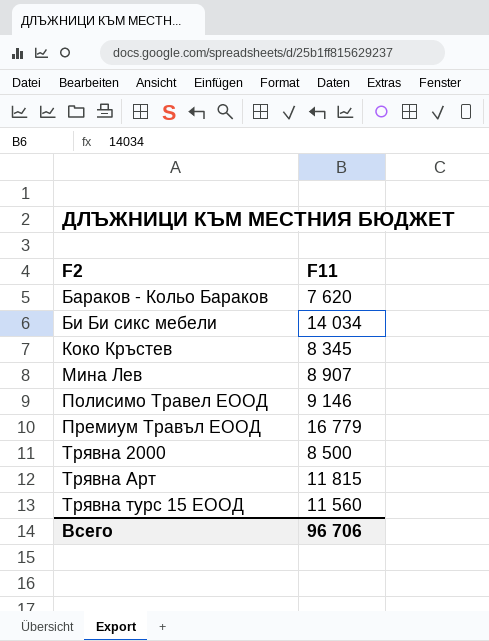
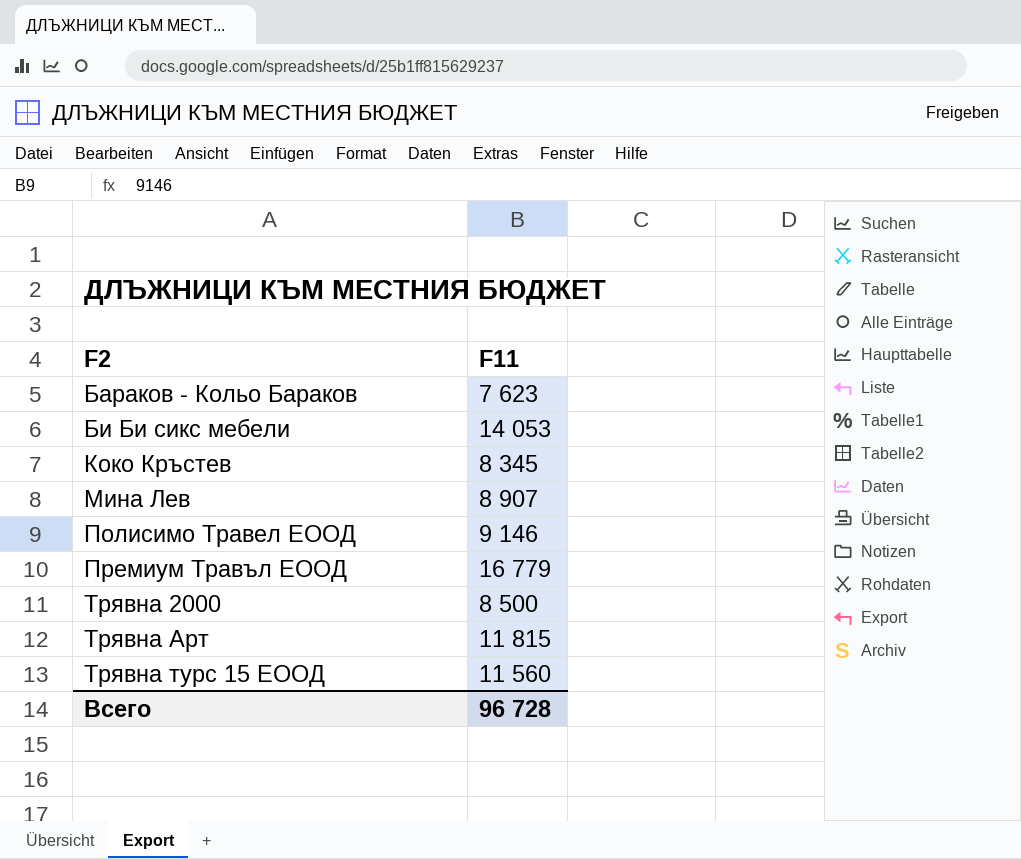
Бараков - Кольо Бараков | F11: 7 620 -> 7 623
Би Би сикс мебели | F11: 14 034 -> 14 053
Всего | F11: 96 706 -> 96 728

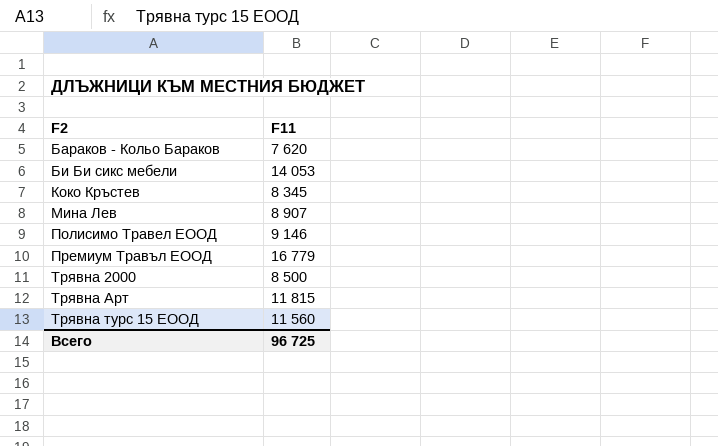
Бараков - Кольо Бараков | F11: 7 623 -> 7 620
Всего | F11: 96 728 -> 96 725

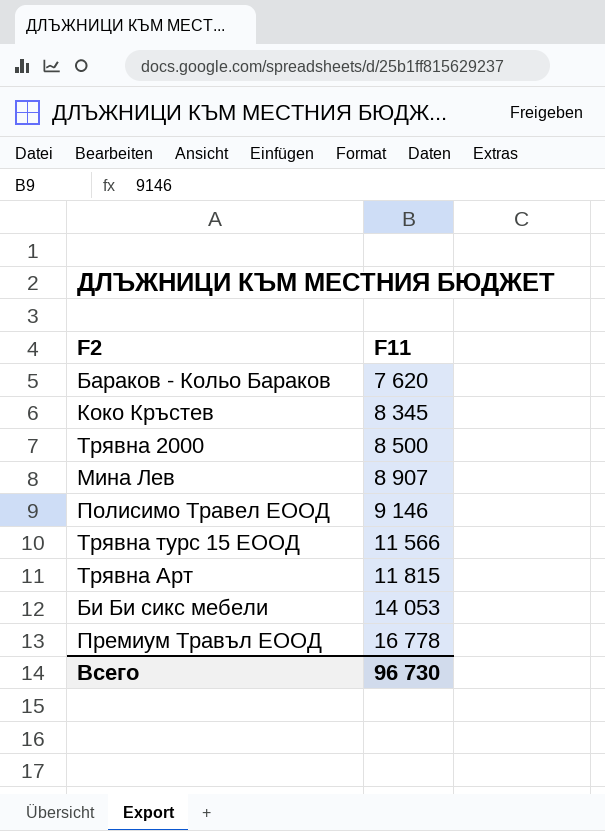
row order: F2 ascending -> F11 ascending
Трявна турс 15 ЕООД | F11: 11 560 -> 11 566
Премиум Травъл ЕООД | F11: 16 779 -> 16 778
Всего | F11: 96 725 -> 96 730

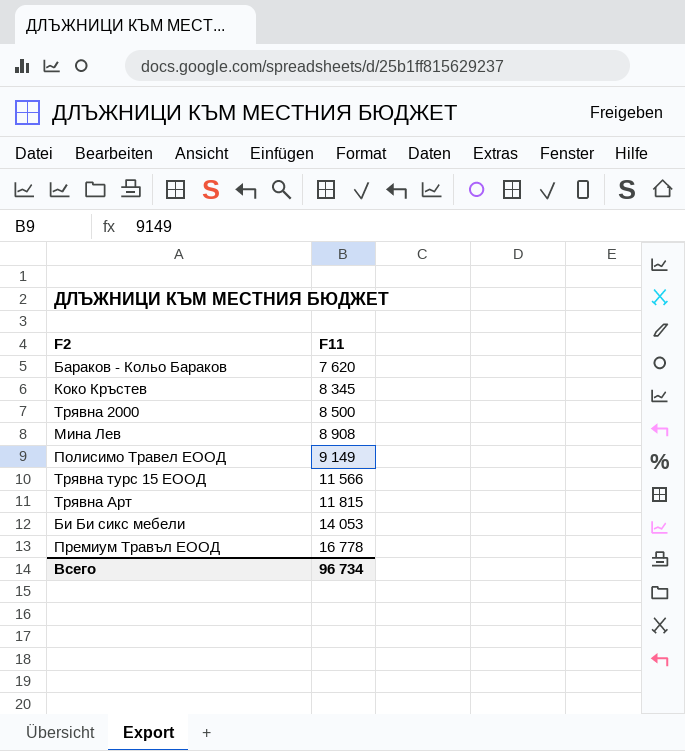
Мина Лев | F11: 8 907 -> 8 908
Полисимо Травел ЕООД | F11: 9 146 -> 9 149
Всего | F11: 96 730 -> 96 734

